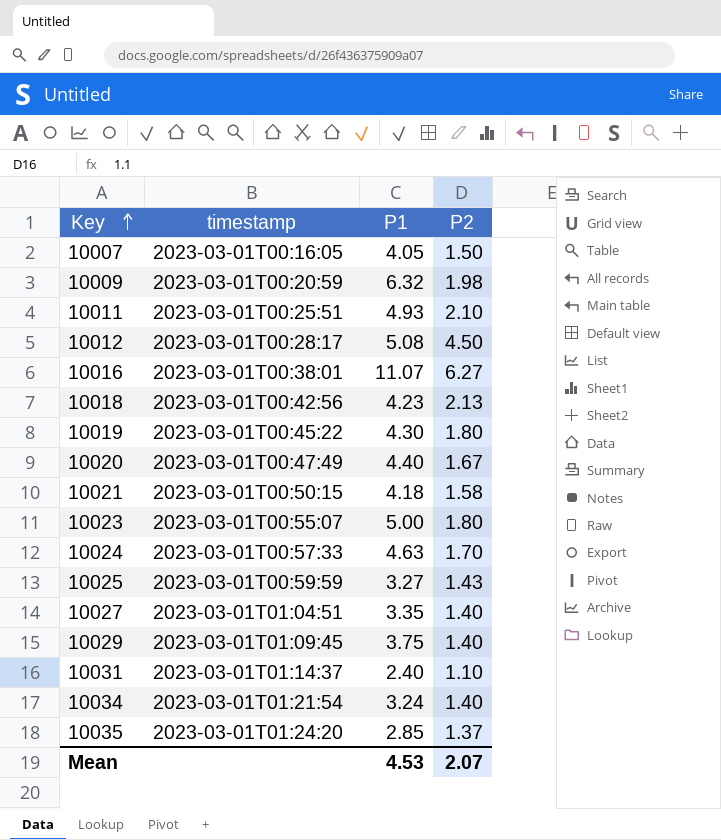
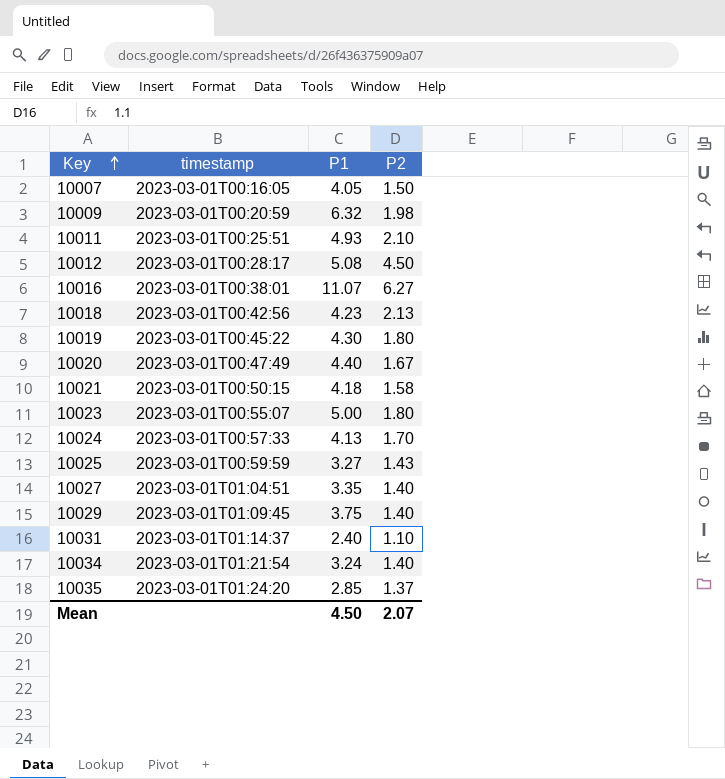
10024 | P1: 4.63 -> 4.13
Mean | P1: 4.53 -> 4.50

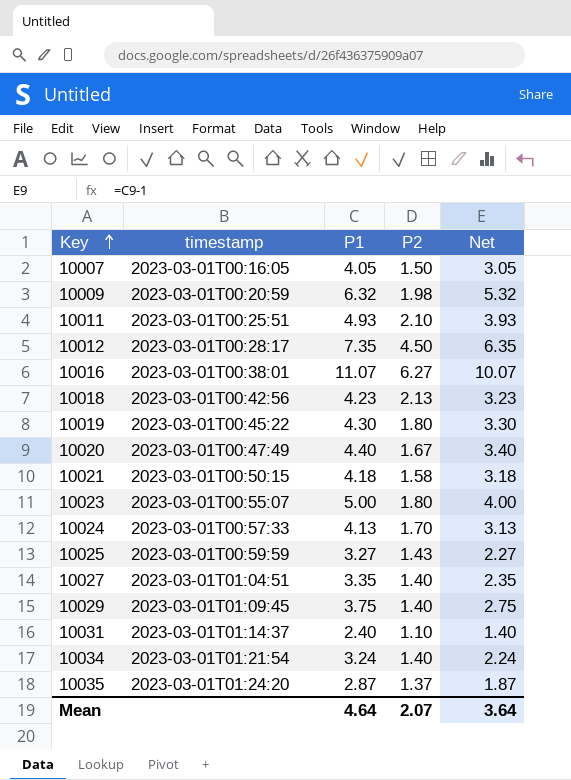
column Net | formula: none -> [P1] - 1
10012 | P1: 5.08 -> 7.35
10035 | P1: 2.85 -> 2.87
Mean | P1: 4.50 -> 4.64

